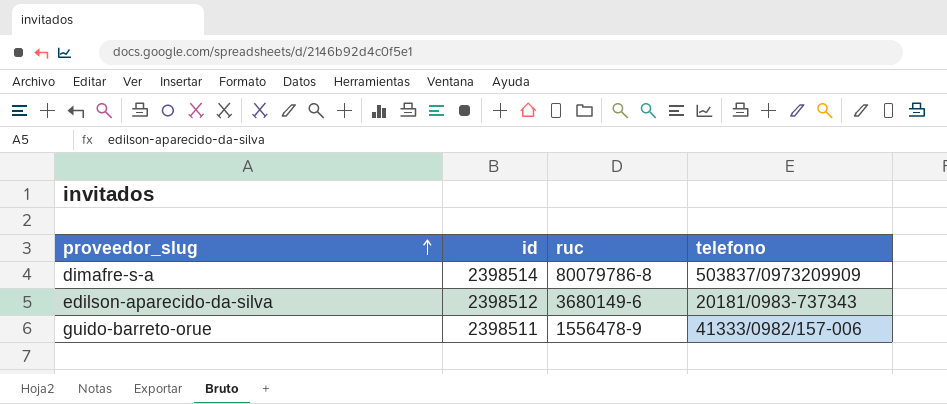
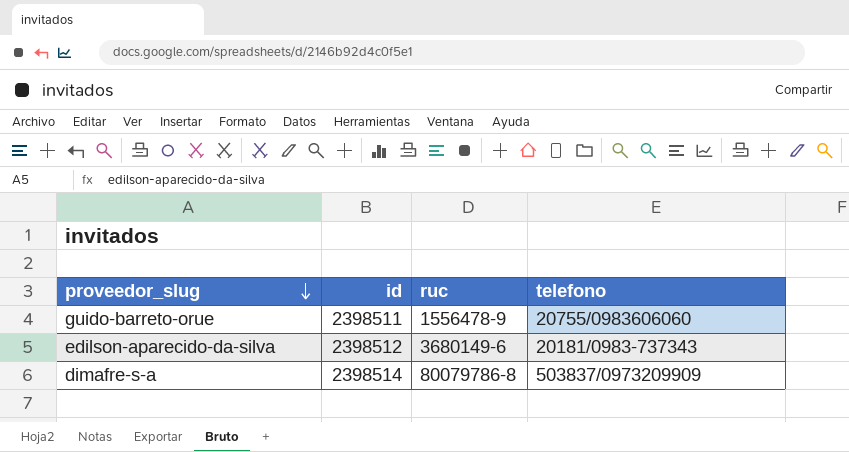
row order: proveedor_slug ascending -> proveedor_slug descending
guido-barreto-orue | telefono: 41333/0982/157-006 -> 20755/0983606060

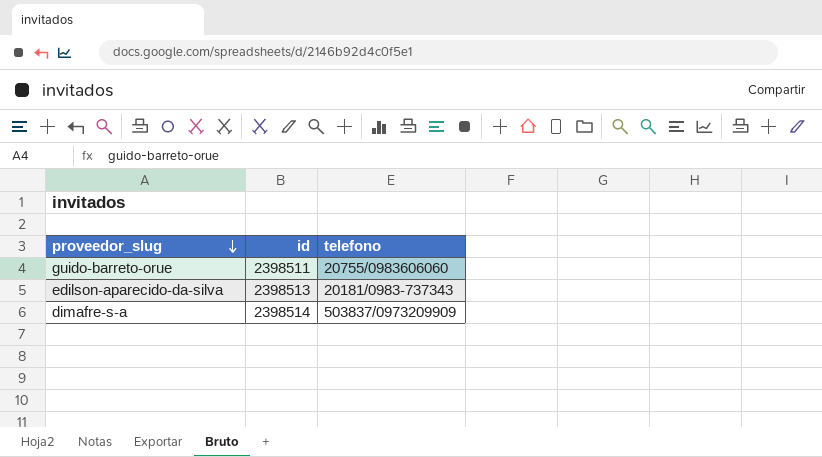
column ruc | position: 3 -> none
edilson-aparecido-da-silva | id: 2398512 -> 2398513

